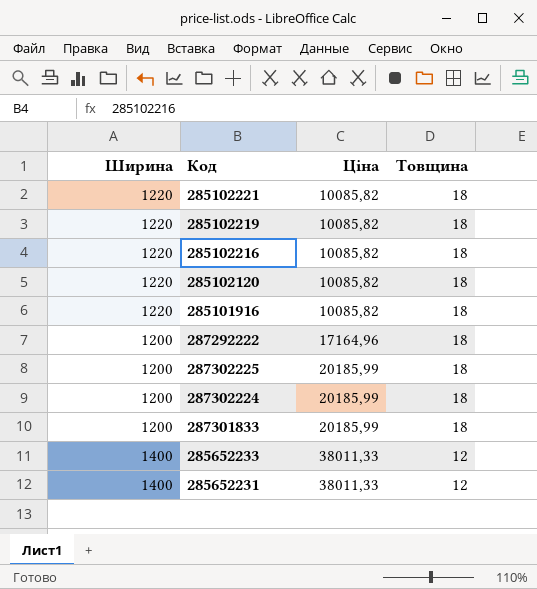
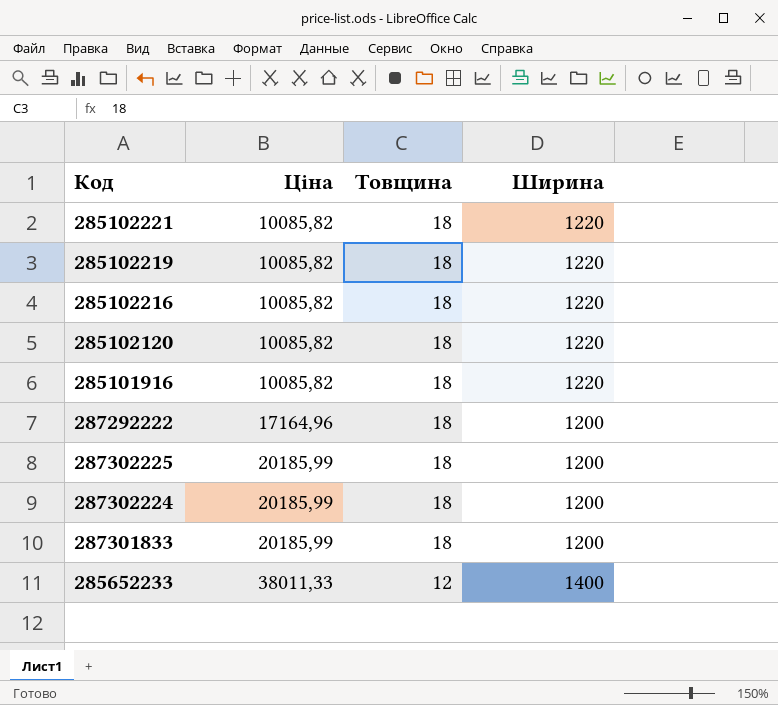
column Ширина | position: 1 -> 4
row 285652231: 1400 | 38011,33 | 12 -> none

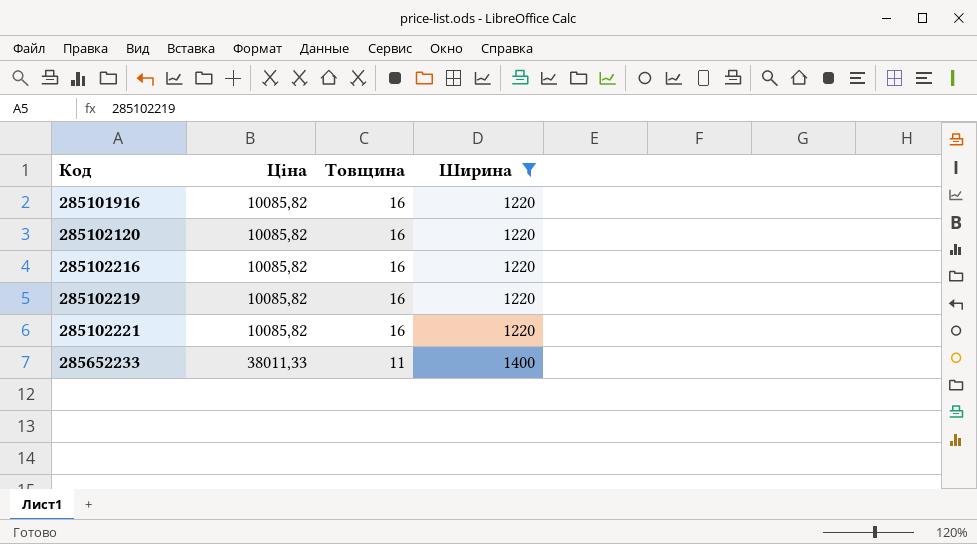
filter: none -> Ширина != 1200
row order: Ціна ascending -> Код ascending
285101916 | Товщина: 18 -> 16
285102120 | Товщина: 18 -> 16
285102216 | Товщина: 18 -> 16
285102219 | Товщина: 18 -> 16
285102221 | Товщина: 18 -> 16
285652233 | Товщина: 12 -> 11

